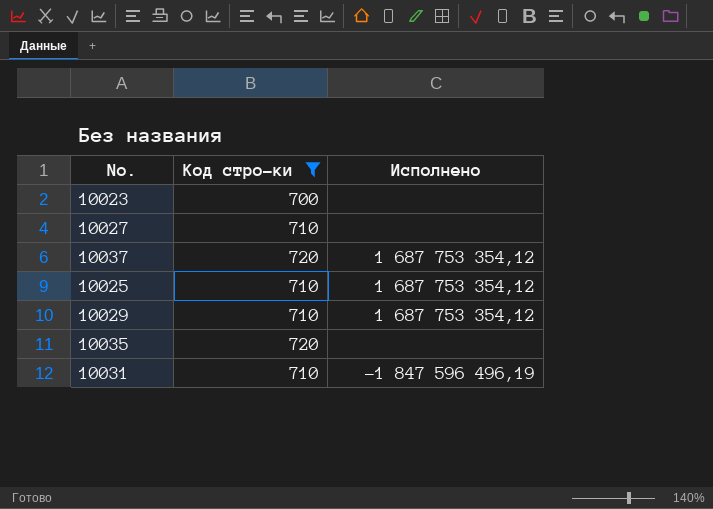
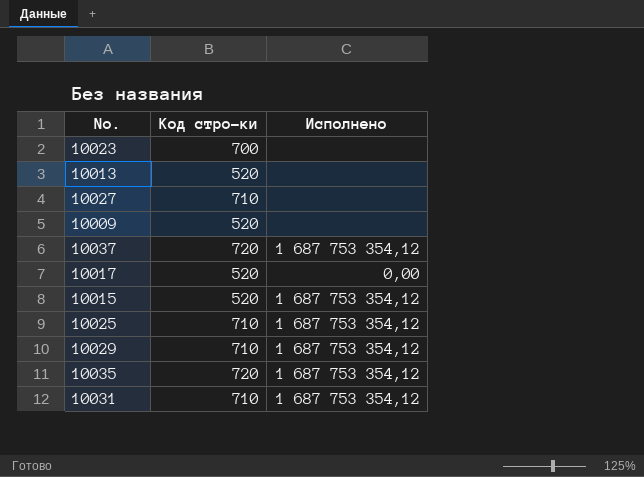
filter: Код стро-ки != 520 -> none
10035 | Исполнено: none -> 1 687 753 354,12
10031 | Исполнено: -1 847 596 496,19 -> 1 687 753 354,12

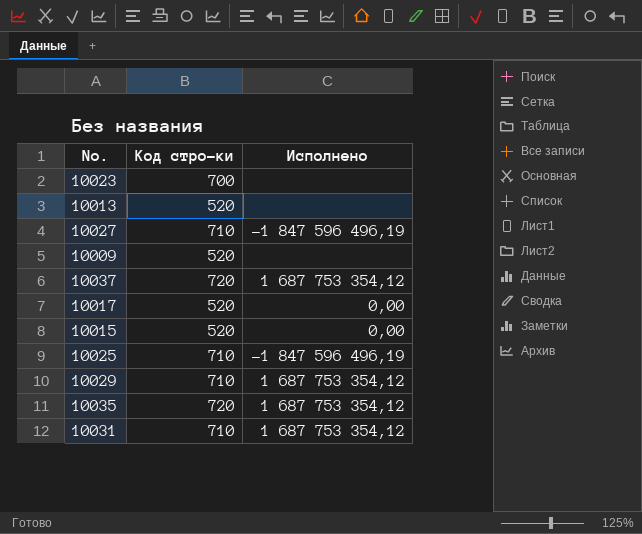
10027 | Исполнено: none -> -1 847 596 496,19
10015 | Исполнено: 1 687 753 354,12 -> 0,00
10025 | Исполнено: 1 687 753 354,12 -> -1 847 596 496,19

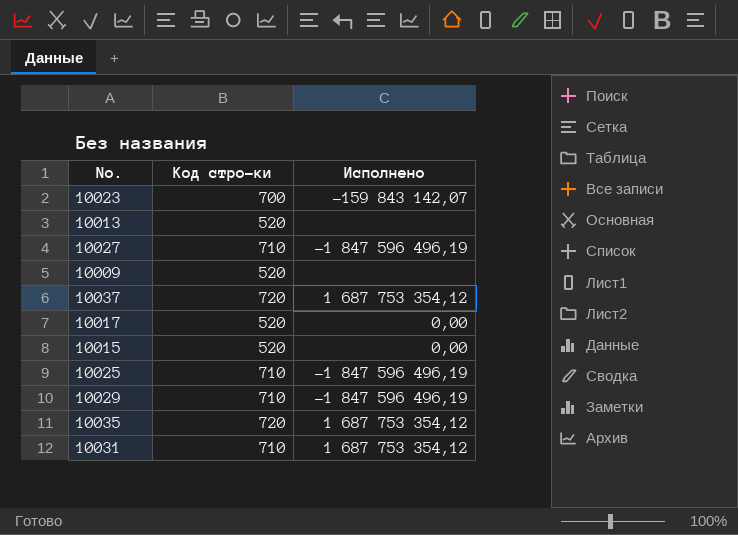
10023 | Исполнено: none -> -159 843 142,07
10029 | Исполнено: 1 687 753 354,12 -> -1 847 596 496,19

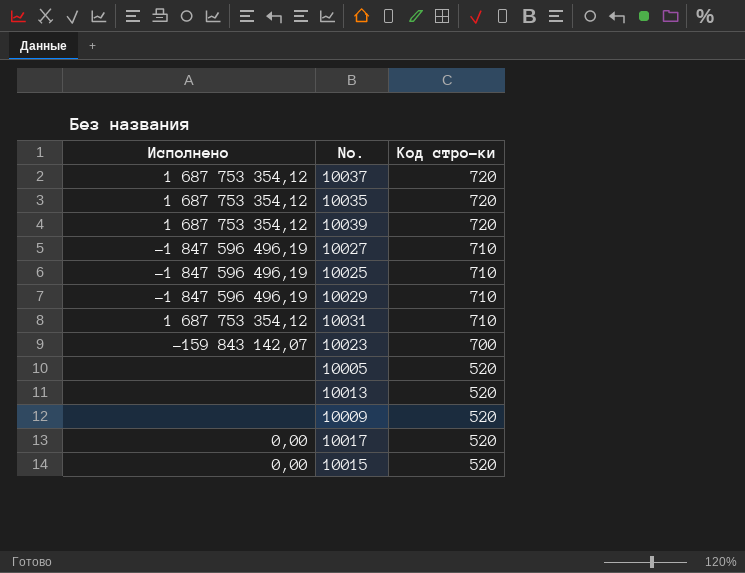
row order: none -> Код стро-ки descending
column Исполнено | position: 3 -> 1
row 10039: none -> 1 687 753 354,12 | 720
row 10005: none -> none | 520

